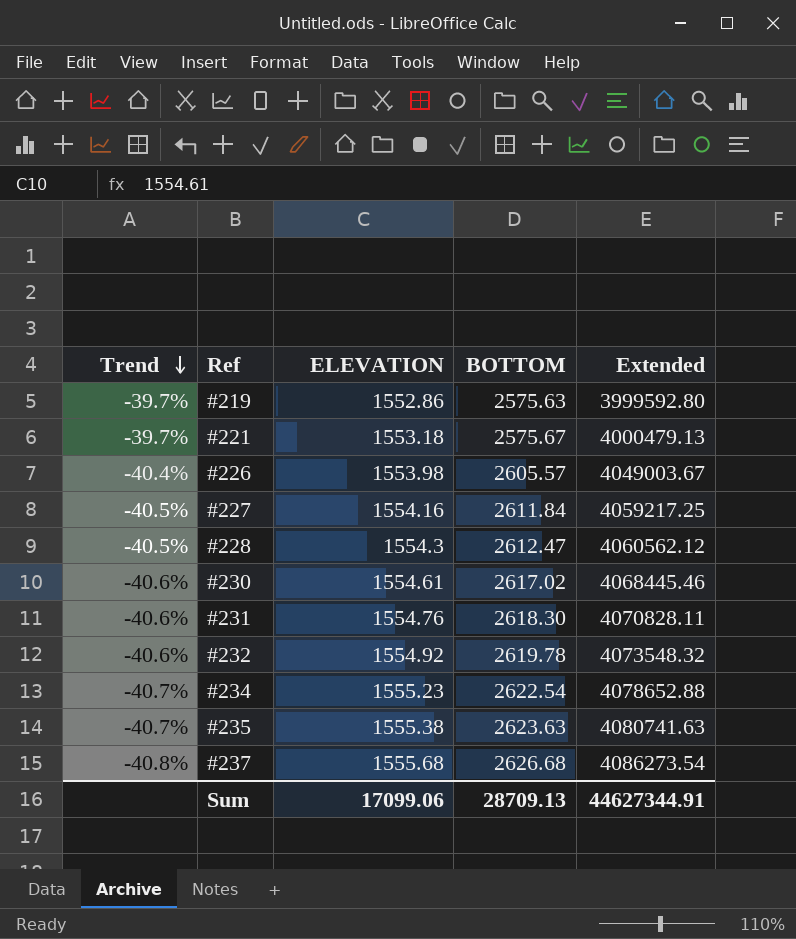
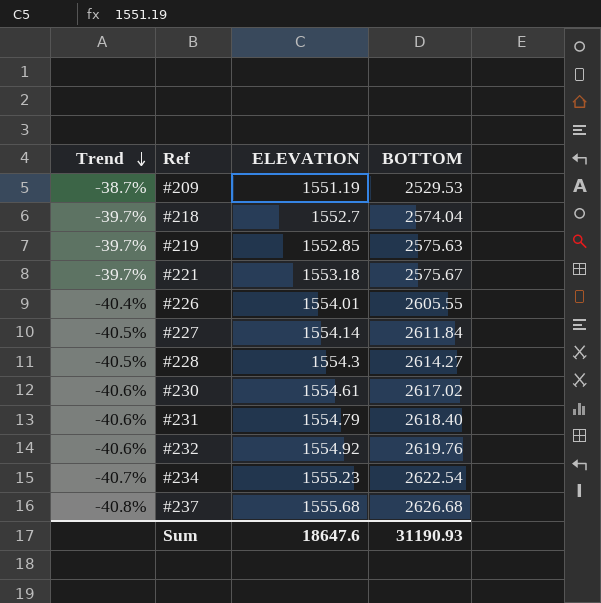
column Extended | formula: [ELEVATION] * [BOTTOM] -> none
row #235: -40.7% | 1555.38 | 2623.63 | 4080741.63 -> none
row #209: none -> -38.7% | 1551.19 | 2529.53
row #218: none -> -39.7% | 1552.7 | 2574.04
#219 | ELEVATION: 1552.86 -> 1552.85
#226 | ELEVATION: 1553.98 -> 1554.01
#226 | BOTTOM: 2605.57 -> 2605.55
#227 | ELEVATION: 1554.16 -> 1554.14
#228 | BOTTOM: 2612.47 -> 2614.27
#231 | ELEVATION: 1554.76 -> 1554.79
#231 | BOTTOM: 2618.30 -> 2618.40
#232 | BOTTOM: 2619.78 -> 2619.76
Sum | ELEVATION: 17099.06 -> 18647.6
Sum | BOTTOM: 28709.13 -> 31190.93

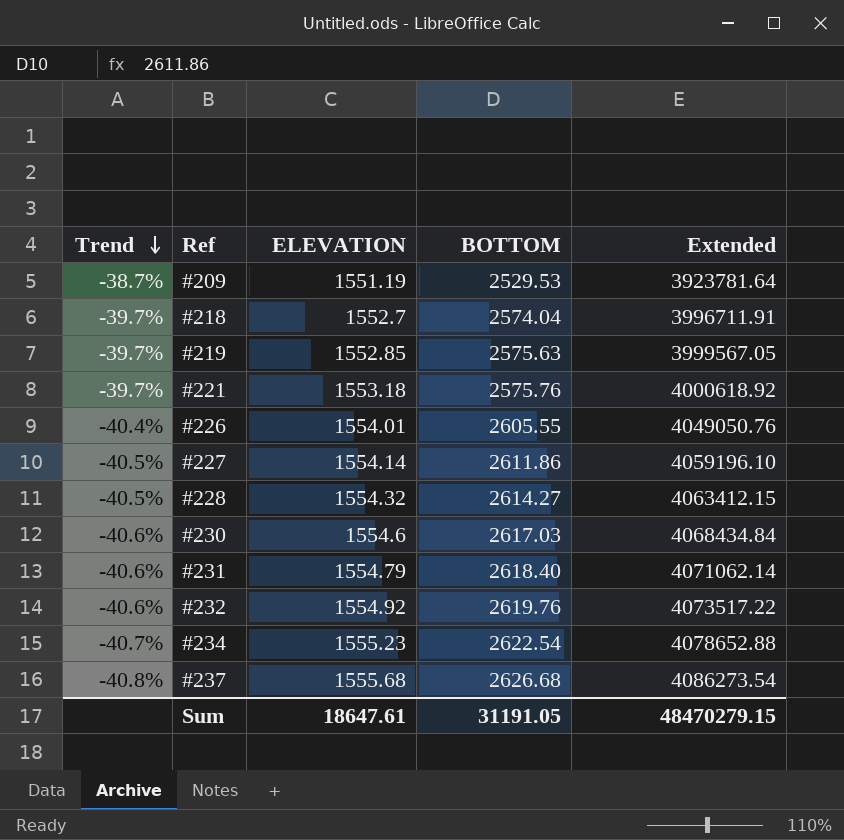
column Extended | formula: none -> [ELEVATION] * [BOTTOM]
#221 | BOTTOM: 2575.67 -> 2575.76
#227 | BOTTOM: 2611.84 -> 2611.86
#228 | ELEVATION: 1554.3 -> 1554.32
#230 | ELEVATION: 1554.61 -> 1554.6
#230 | BOTTOM: 2617.02 -> 2617.03
Sum | ELEVATION: 18647.6 -> 18647.61
Sum | BOTTOM: 31190.93 -> 31191.05

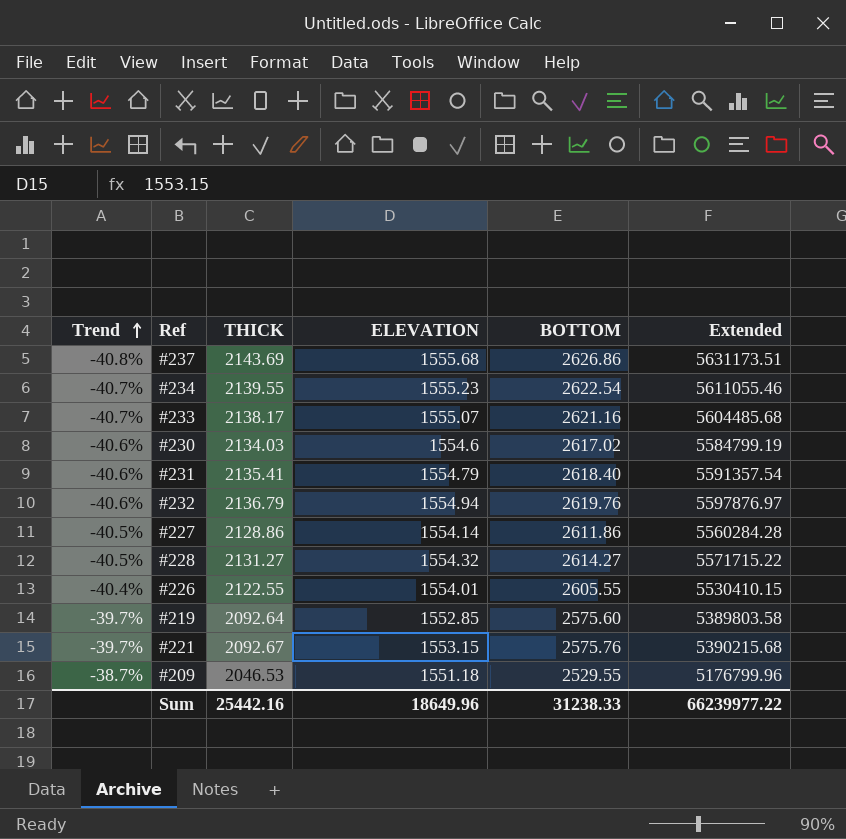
row order: Trend descending -> Trend ascending
column THICK | position: none -> 3
column Extended | formula: [ELEVATION] * [BOTTOM] -> [THICK] * [BOTTOM]
row #218: -39.7% | 1552.7 | 2574.04 | 3996711.91 -> none
#237 | BOTTOM: 2626.68 -> 2626.86
row #233: none -> -40.7% | 2138.17 | 1555.07 | 2621.16 | 5604485.68
#230 | BOTTOM: 2617.03 -> 2617.02
#232 | ELEVATION: 1554.92 -> 1554.94
#219 | BOTTOM: 2575.63 -> 2575.60
#221 | ELEVATION: 1553.18 -> 1553.15
#209 | ELEVATION: 1551.19 -> 1551.18
#209 | BOTTOM: 2529.53 -> 2529.55
Sum | ELEVATION: 18647.61 -> 18649.96
Sum | BOTTOM: 31191.05 -> 31238.33
Sum | Extended: 48470279.15 -> 66239977.22

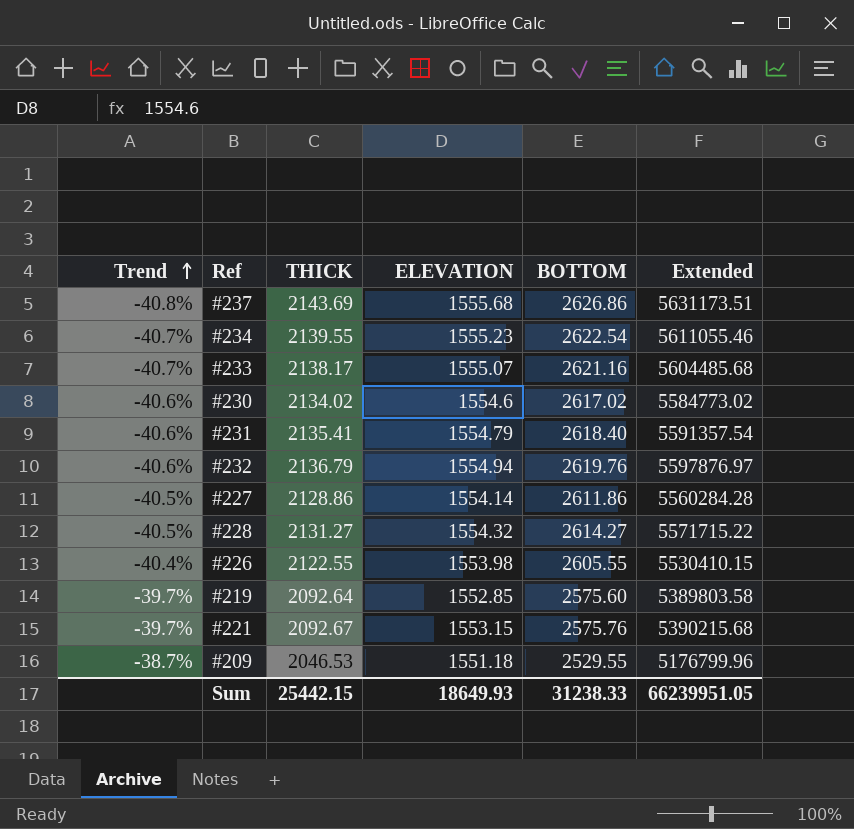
#230 | THICK: 2134.03 -> 2134.02
#230 | Extended: 5584799.19 -> 5584773.02
#226 | ELEVATION: 1554.01 -> 1553.98
Sum | THICK: 25442.16 -> 25442.15
Sum | ELEVATION: 18649.96 -> 18649.93
Sum | Extended: 66239977.22 -> 66239951.05

